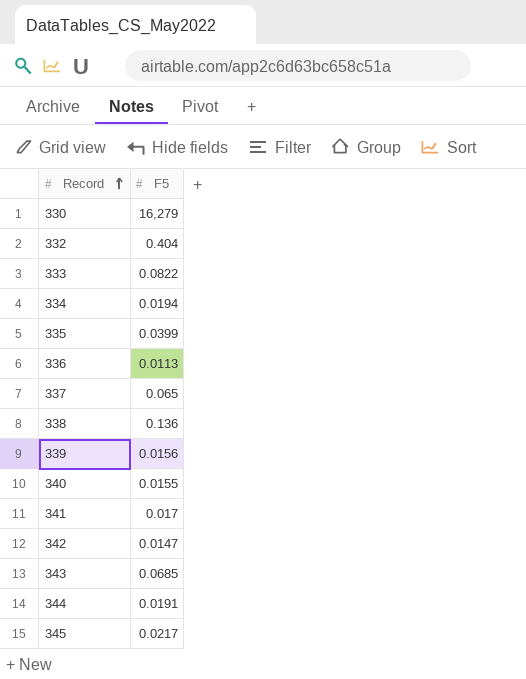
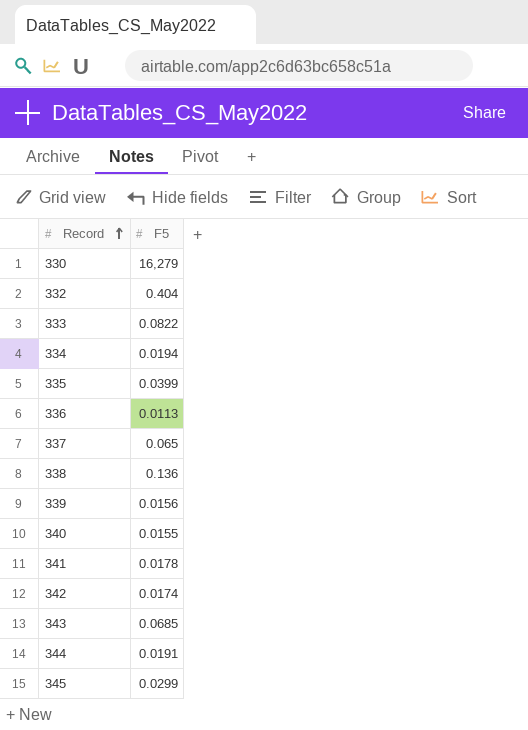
341 | F5: 0.017 -> 0.0178
342 | F5: 0.0147 -> 0.0174
345 | F5: 0.0217 -> 0.0299

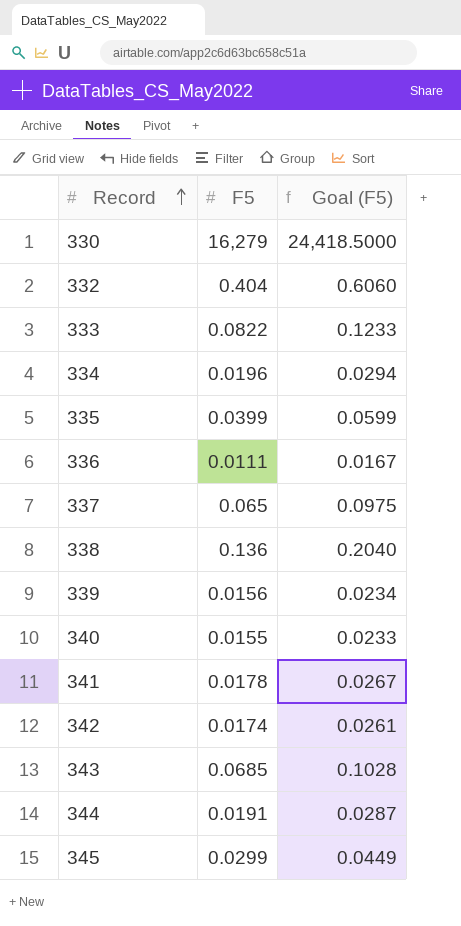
column Goal (F5) | formula: none -> [F5] * 1.5
334 | F5: 0.0194 -> 0.0196
336 | F5: 0.0113 -> 0.0111

